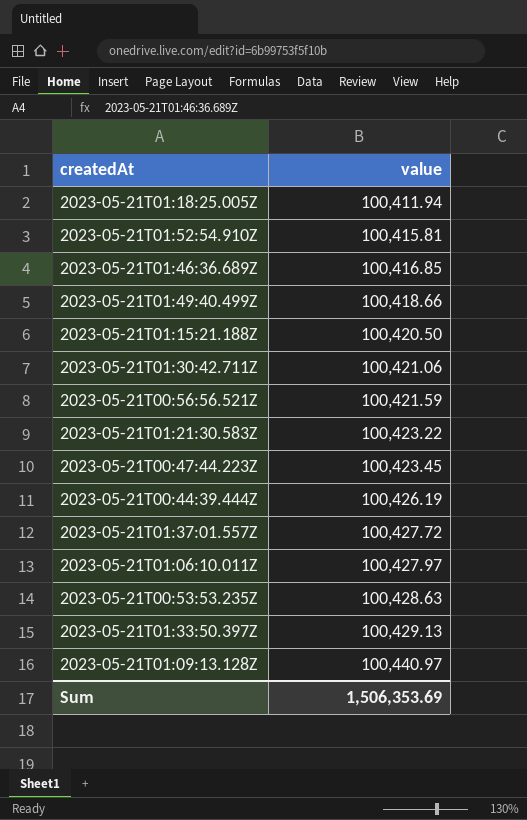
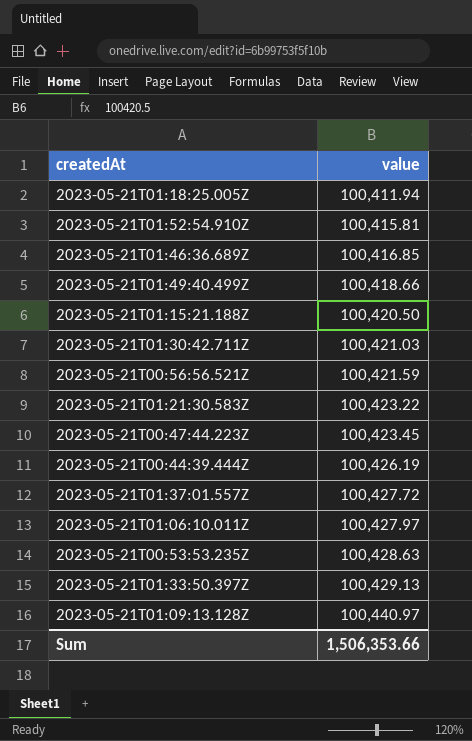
2023-05-21T01:30:42.711Z | value: 100,421.06 -> 100,421.03
Sum | value: 1,506,353.69 -> 1,506,353.66

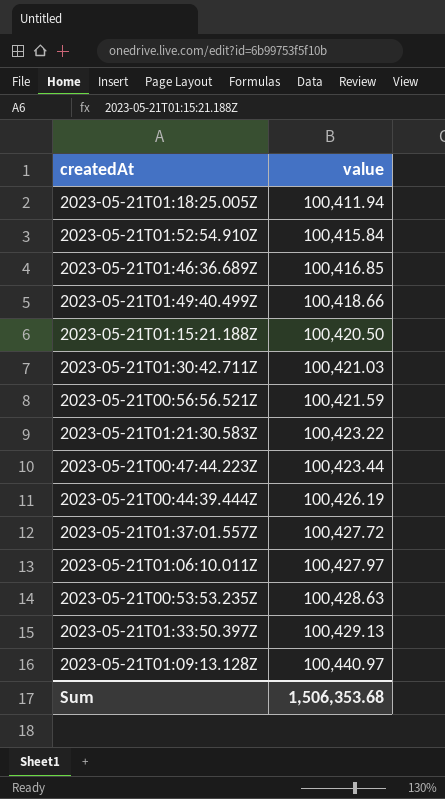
2023-05-21T01:52:54.910Z | value: 100,415.81 -> 100,415.84
2023-05-21T00:47:44.223Z | value: 100,423.45 -> 100,423.44
Sum | value: 1,506,353.66 -> 1,506,353.68

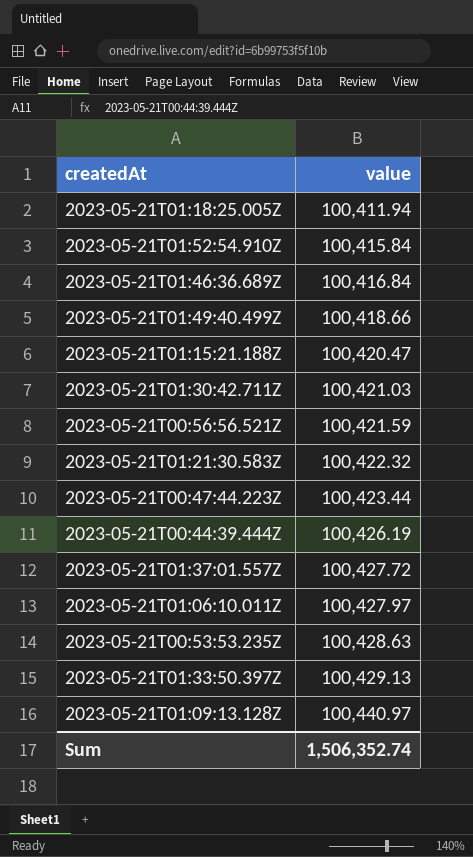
2023-05-21T01:46:36.689Z | value: 100,416.85 -> 100,416.84
2023-05-21T01:15:21.188Z | value: 100,420.50 -> 100,420.47
2023-05-21T01:21:30.583Z | value: 100,423.22 -> 100,422.32
Sum | value: 1,506,353.68 -> 1,506,352.74

